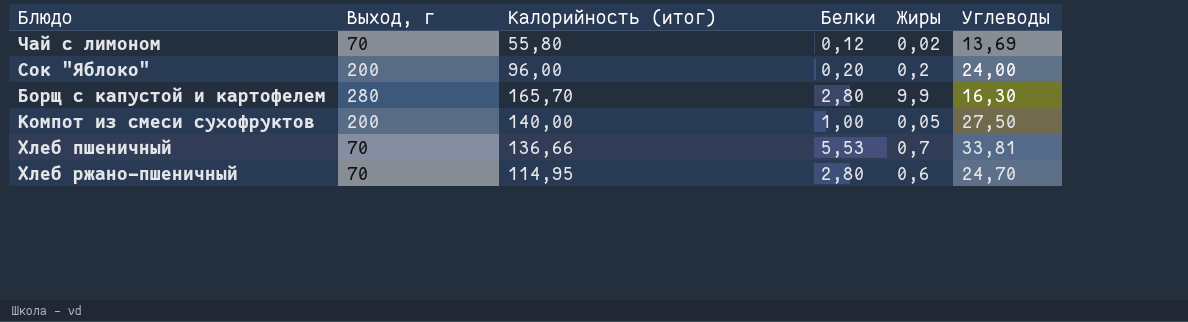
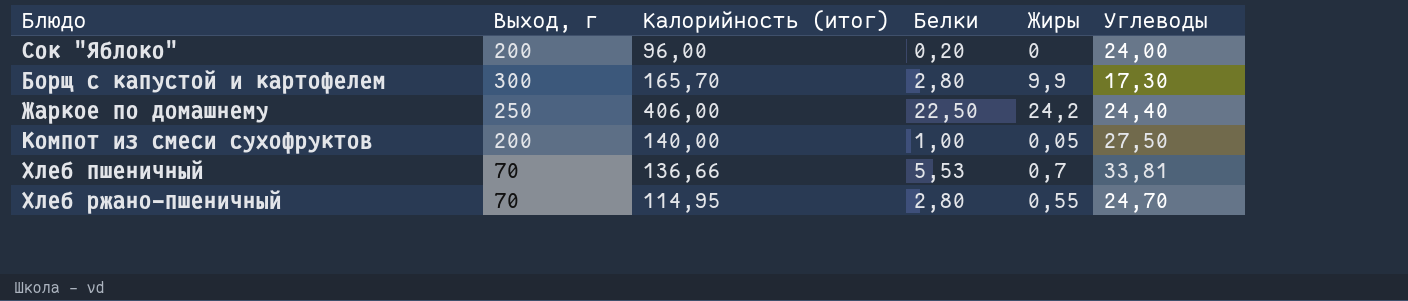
row Чай с лимоном: 70 | 55,80 | 0,12 | 0,02 | 13,69 -> none
Сок "Яблоко" | Жиры: 0,2 -> 0
Борщ с капустой и картофелем | Выход, г: 280 -> 300
Борщ с капустой и картофелем | Углеводы: 16,30 -> 17,30
row Жаркое по домашнему: none -> 250 | 406,00 | 22,50 | 24,2 | 24,40
Хлеб ржано-пшеничный | Жиры: 0,6 -> 0,55

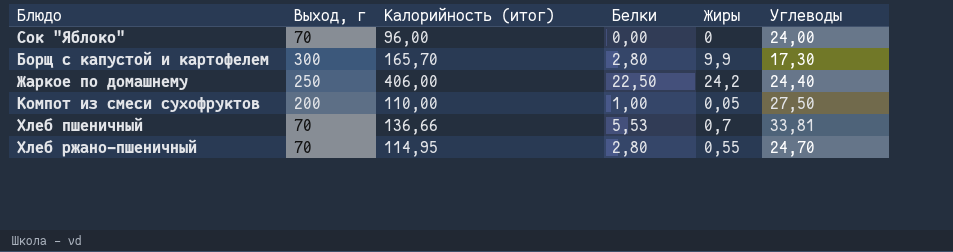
Сок "Яблоко" | Выход, г: 200 -> 70
Сок "Яблоко" | Белки: 0,20 -> 0,00
Компот из смеси сухофруктов | Калорийность (итог): 140,00 -> 110,00

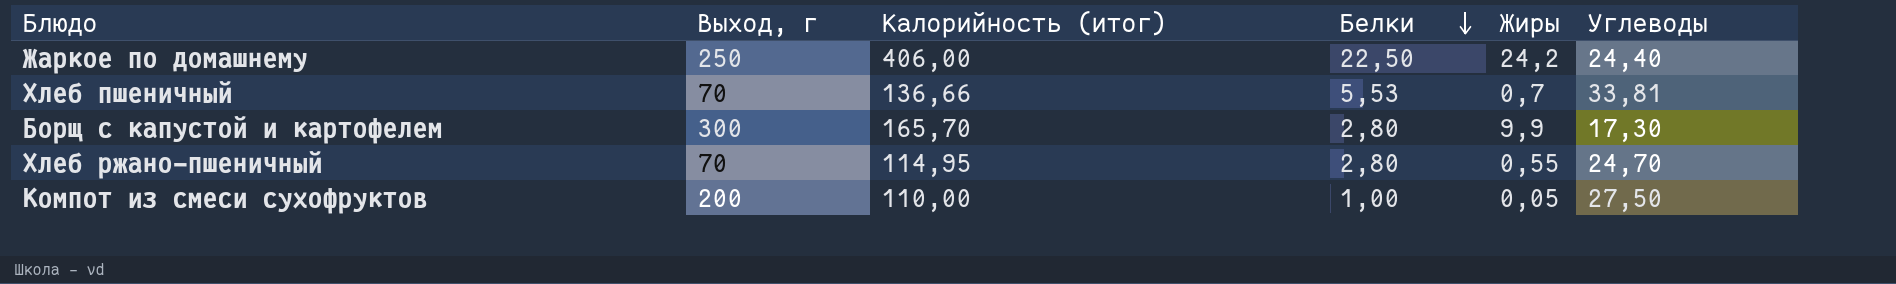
row order: none -> Белки descending
row Сок "Яблоко": 70 | 96,00 | 0,00 | 0 | 24,00 -> none

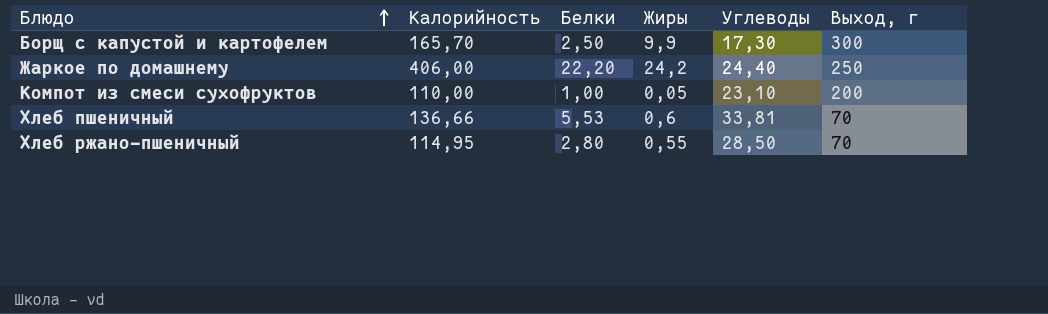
row order: Белки descending -> Блюдо ascending
column name: Калорийность (итог) -> Калорийность
column Выход, г | position: 2 -> 6
Борщ с капустой и картофелем | Белки: 2,80 -> 2,50
Жаркое по домашнему | Белки: 22,50 -> 22,20
Компот из смеси сухофруктов | Углеводы: 27,50 -> 23,10
Хлеб пшеничный | Жиры: 0,7 -> 0,6
Хлеб ржано-пшеничный | Углеводы: 24,70 -> 28,50

